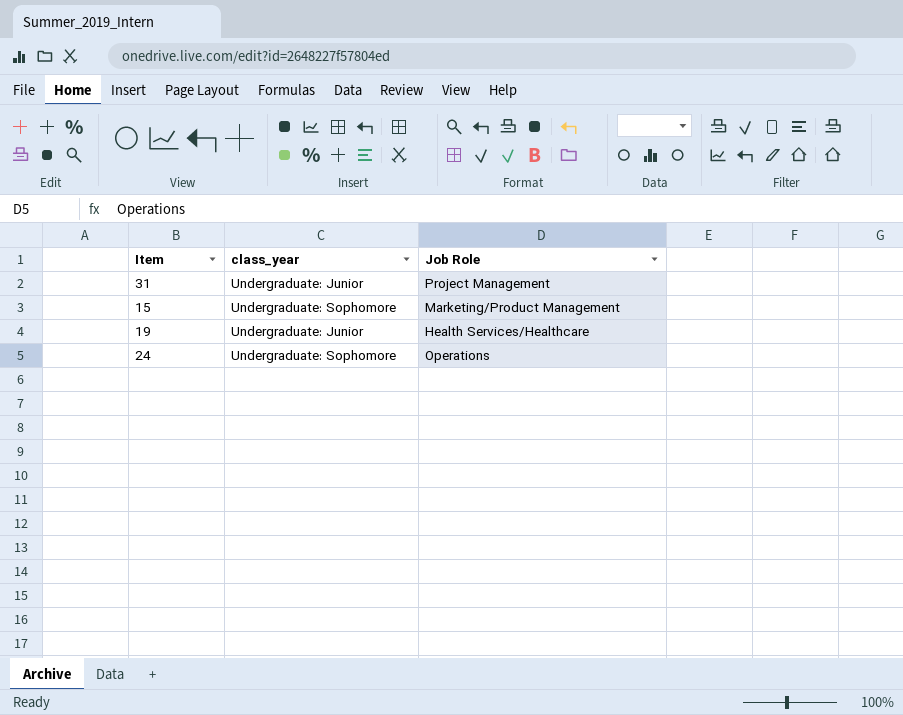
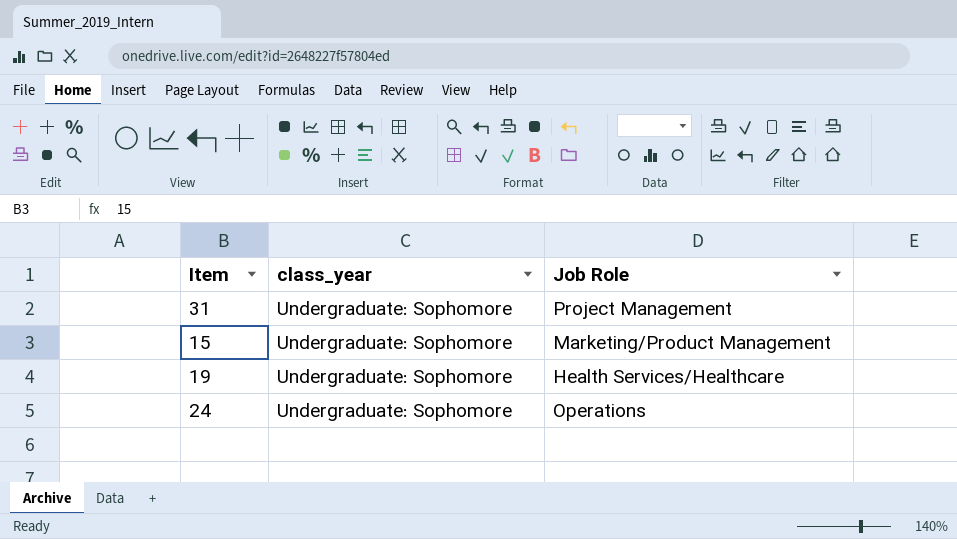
31 | class_year: Undergraduate: Junior -> Undergraduate: Sophomore
19 | class_year: Undergraduate: Junior -> Undergraduate: Sophomore

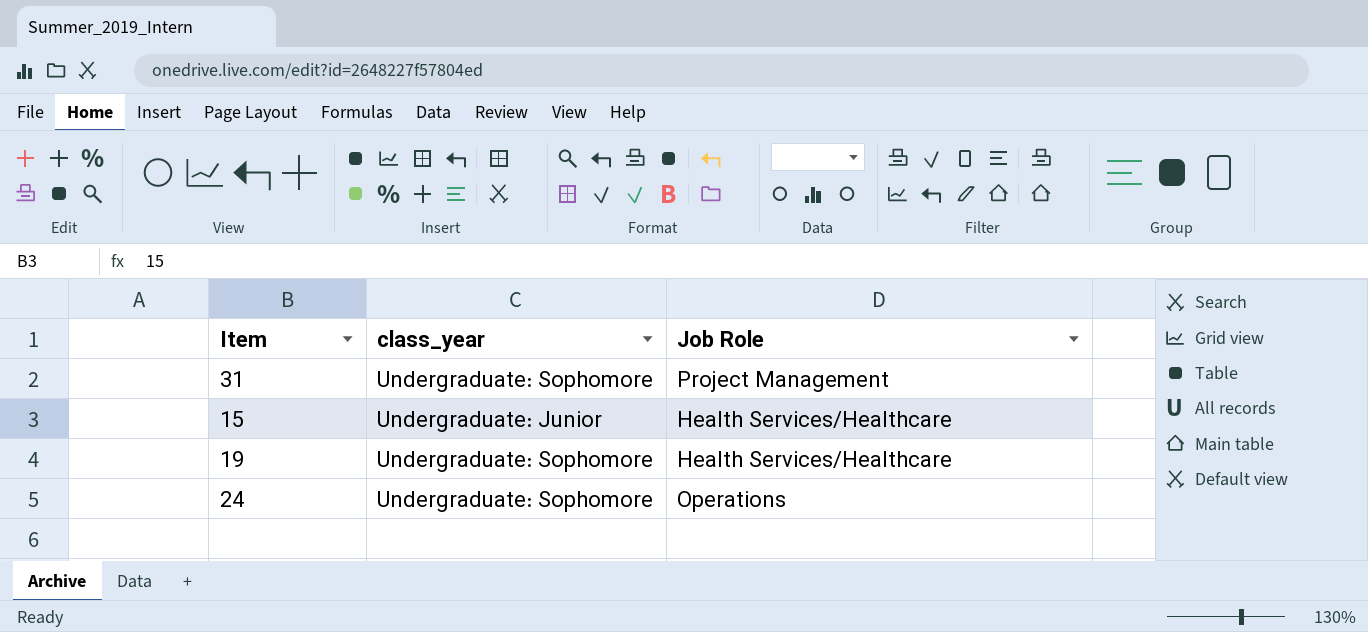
15 | class_year: Undergraduate: Sophomore -> Undergraduate: Junior
15 | Job Role: Marketing/Product Management -> Health Services/Healthcare

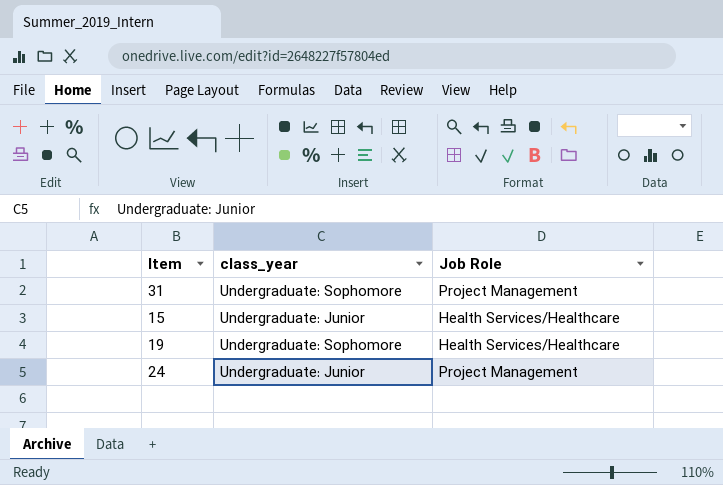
24 | class_year: Undergraduate: Sophomore -> Undergraduate: Junior
24 | Job Role: Operations -> Project Management

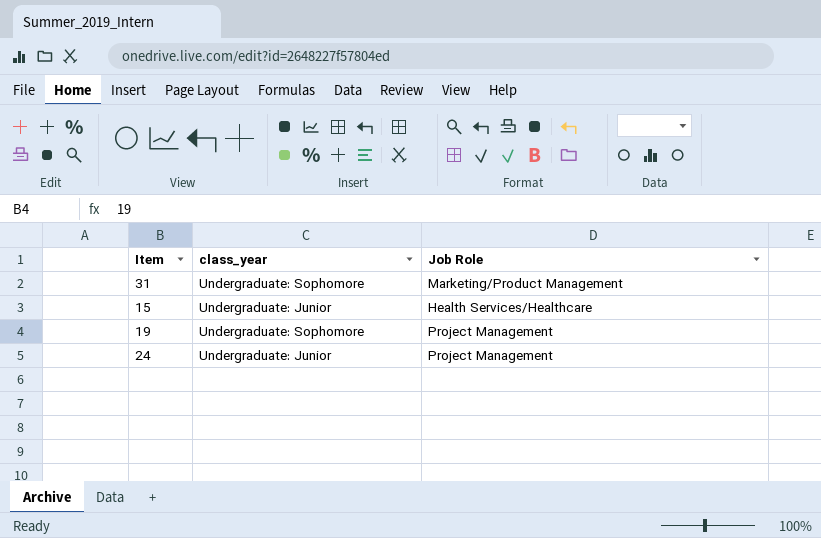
31 | Job Role: Project Management -> Marketing/Product Management
19 | Job Role: Health Services/Healthcare -> Project Management

